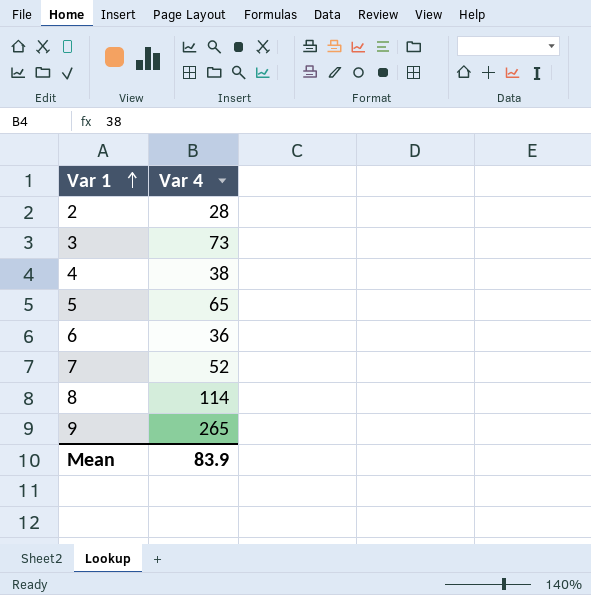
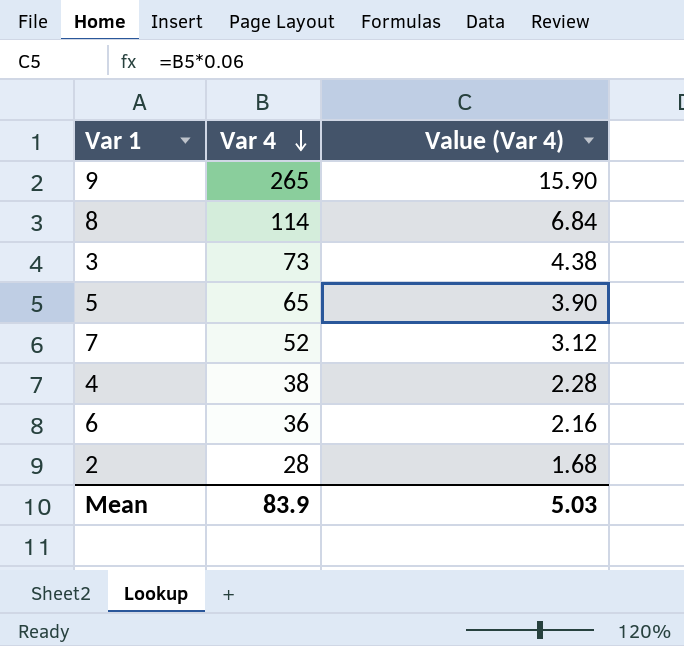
row order: Var 1 ascending -> Var 4 descending
column Value (Var 4) | formula: none -> [Var 4] * 0.06

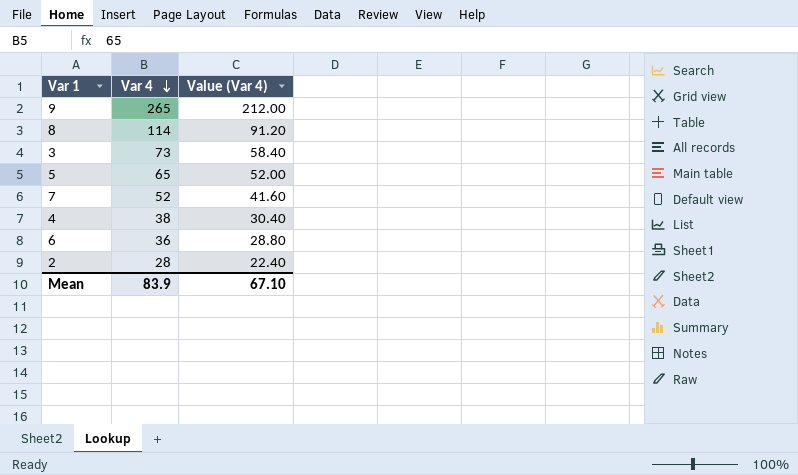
column Value (Var 4) | formula: [Var 4] * 0.06 -> [Var 4] * 0.8
Mean | Value (Var 4): 5.03 -> 67.10

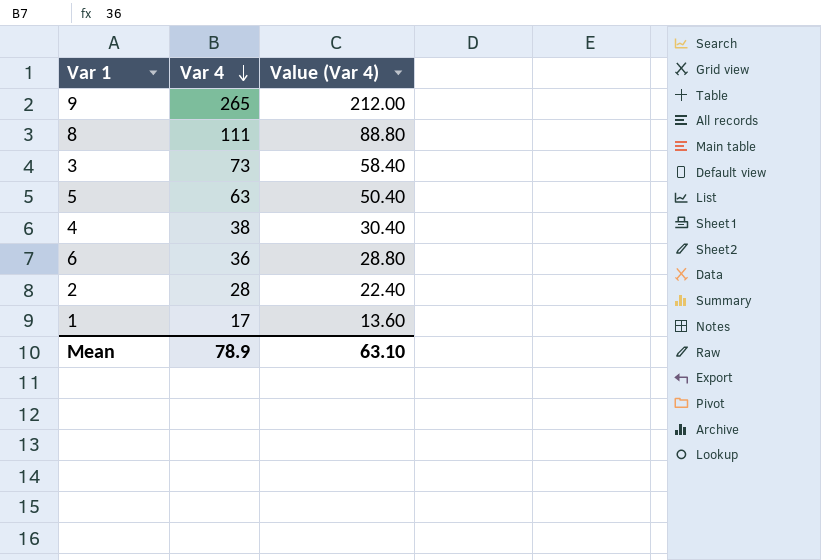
row 7: 52 | 41.60 -> none
8 | Var 4: 114 -> 111
8 | Value (Var 4): 91.20 -> 88.80
5 | Var 4: 65 -> 63
5 | Value (Var 4): 52.00 -> 50.40
row 1: none -> 17 | 13.60
Mean | Var 4: 83.9 -> 78.9
Mean | Value (Var 4): 67.10 -> 63.10

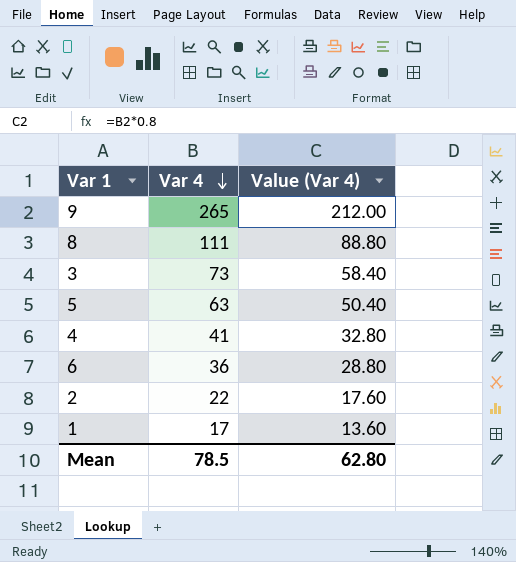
4 | Var 4: 38 -> 41
4 | Value (Var 4): 30.40 -> 32.80
2 | Var 4: 28 -> 22
2 | Value (Var 4): 22.40 -> 17.60
Mean | Var 4: 78.9 -> 78.5
Mean | Value (Var 4): 63.10 -> 62.80

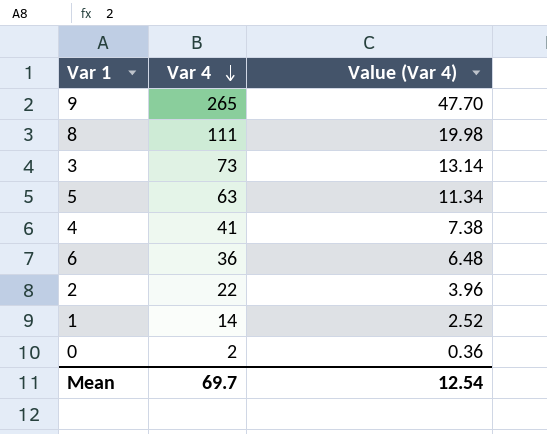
column Value (Var 4) | formula: [Var 4] * 0.8 -> [Var 4] * 0.18
1 | Var 4: 17 -> 14
row 0: none -> 2 | 0.36
Mean | Var 4: 78.5 -> 69.7
Mean | Value (Var 4): 62.80 -> 12.54

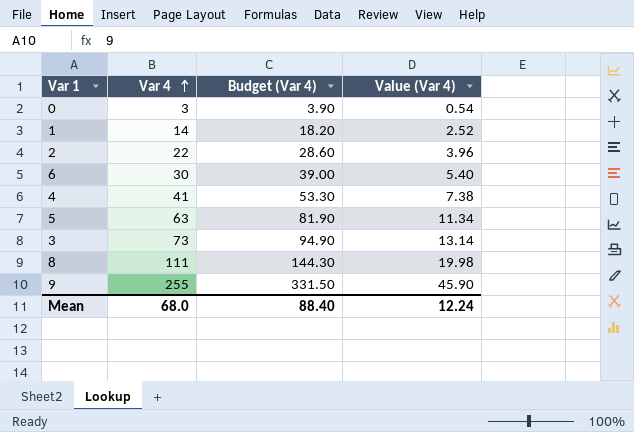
row order: Var 4 descending -> Var 4 ascending
column Budget (Var 4) | formula: none -> [Var 4] * 1.3
0 | Var 4: 2 -> 3
0 | Value (Var 4): 0.36 -> 0.54
6 | Var 4: 36 -> 30
6 | Value (Var 4): 6.48 -> 5.40
9 | Var 4: 265 -> 255
9 | Value (Var 4): 47.70 -> 45.90
Mean | Var 4: 69.7 -> 68.0
Mean | Value (Var 4): 12.54 -> 12.24

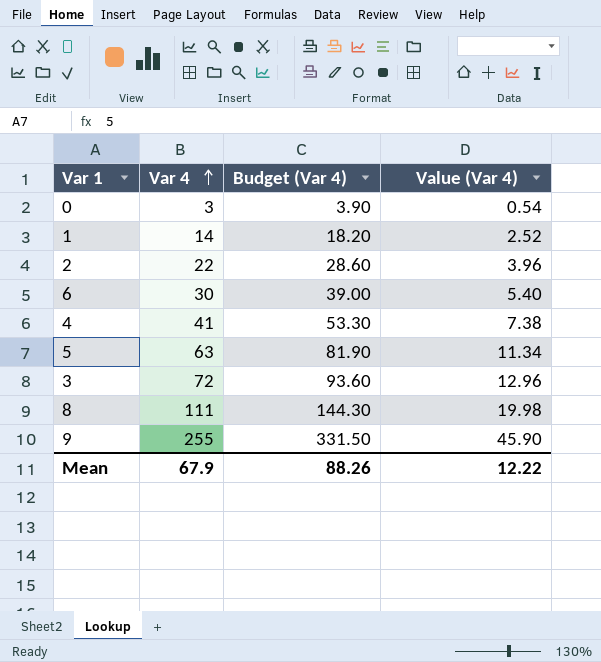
3 | Var 4: 73 -> 72
3 | Budget (Var 4): 94.90 -> 93.60
3 | Value (Var 4): 13.14 -> 12.96
Mean | Var 4: 68.0 -> 67.9
Mean | Budget (Var 4): 88.40 -> 88.26
Mean | Value (Var 4): 12.24 -> 12.22

